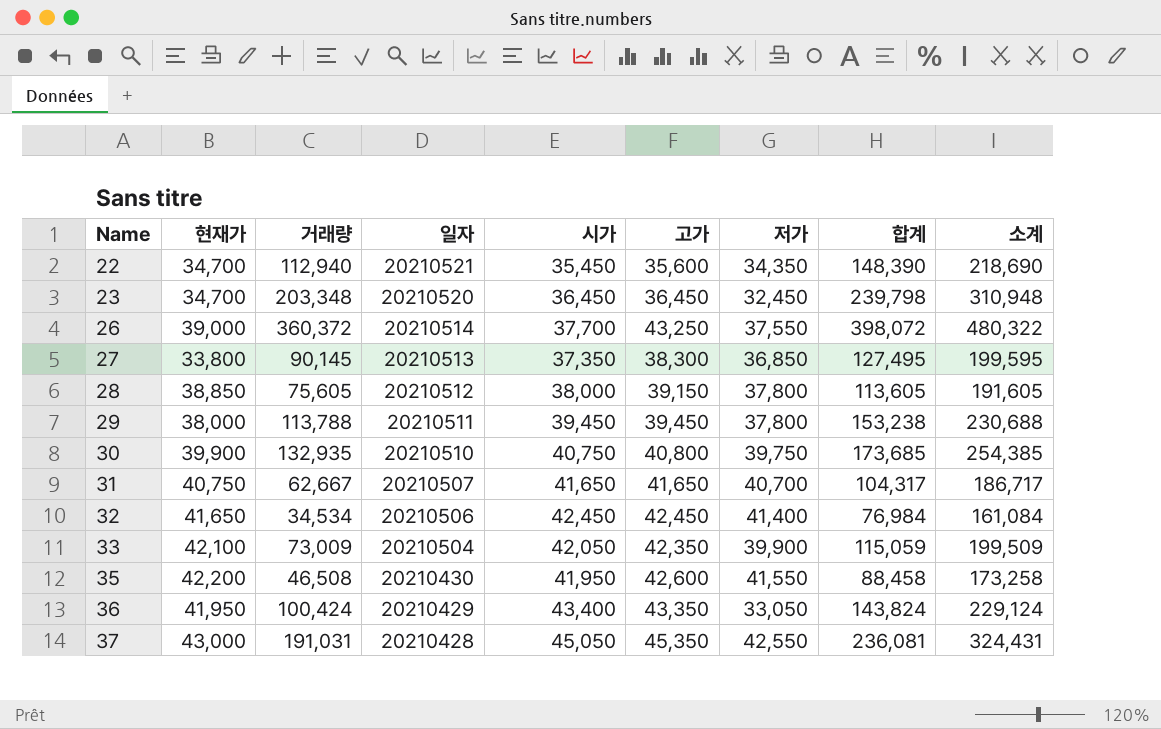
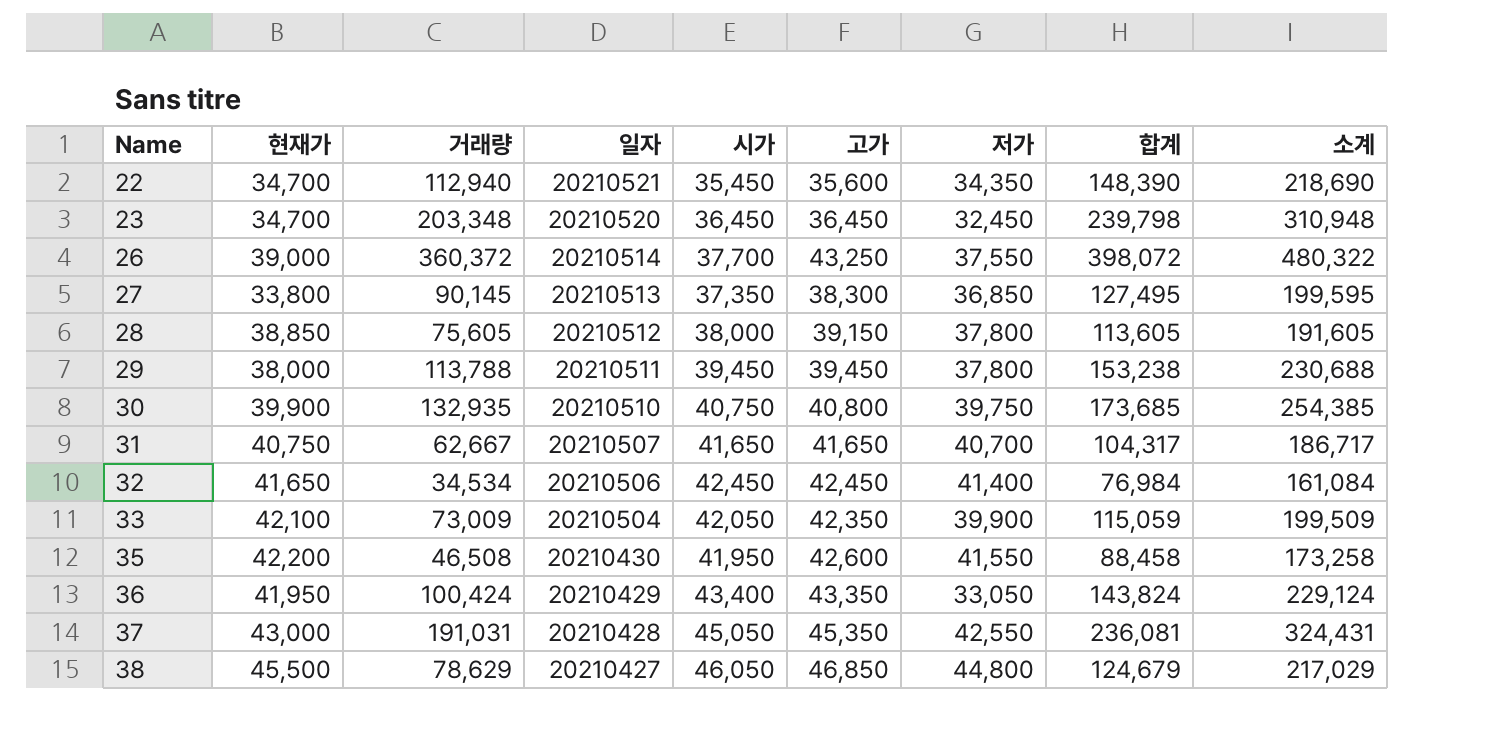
row 38: none -> 45,500 | 78,629 | 20210427 | 46,050 | 46,850 | 44,800 | 124,679 | 217,029

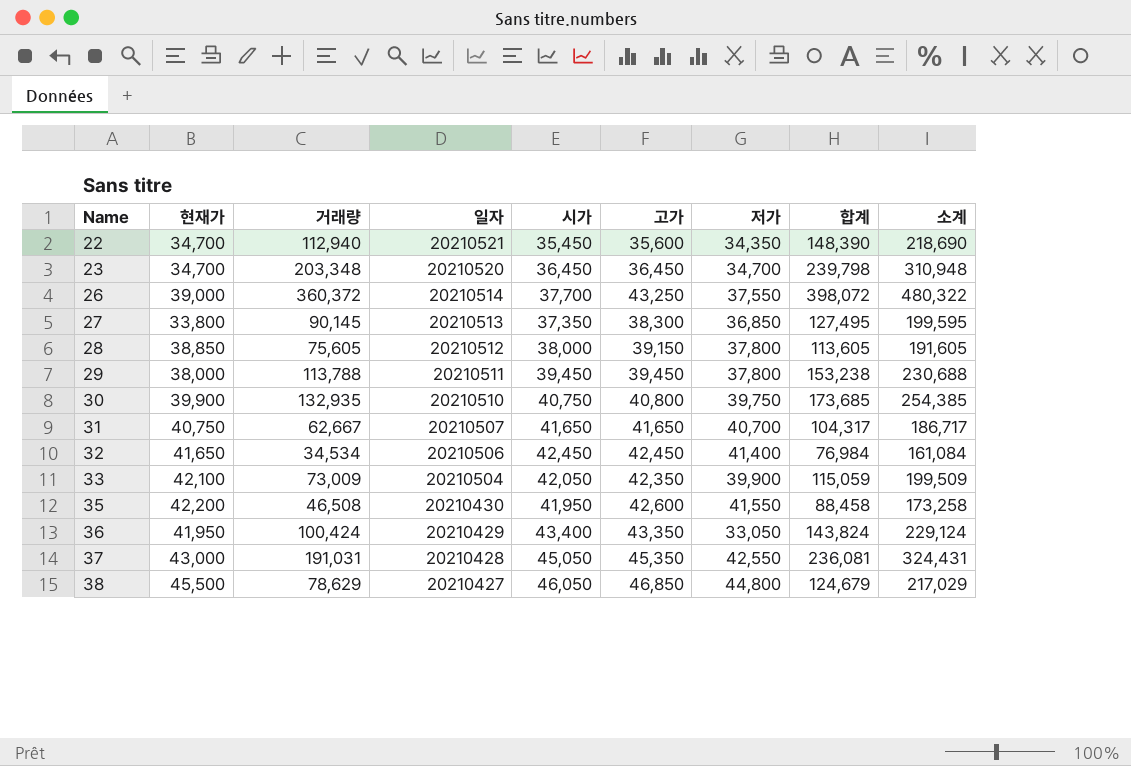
23 | 저가: 32,450 -> 34,700

